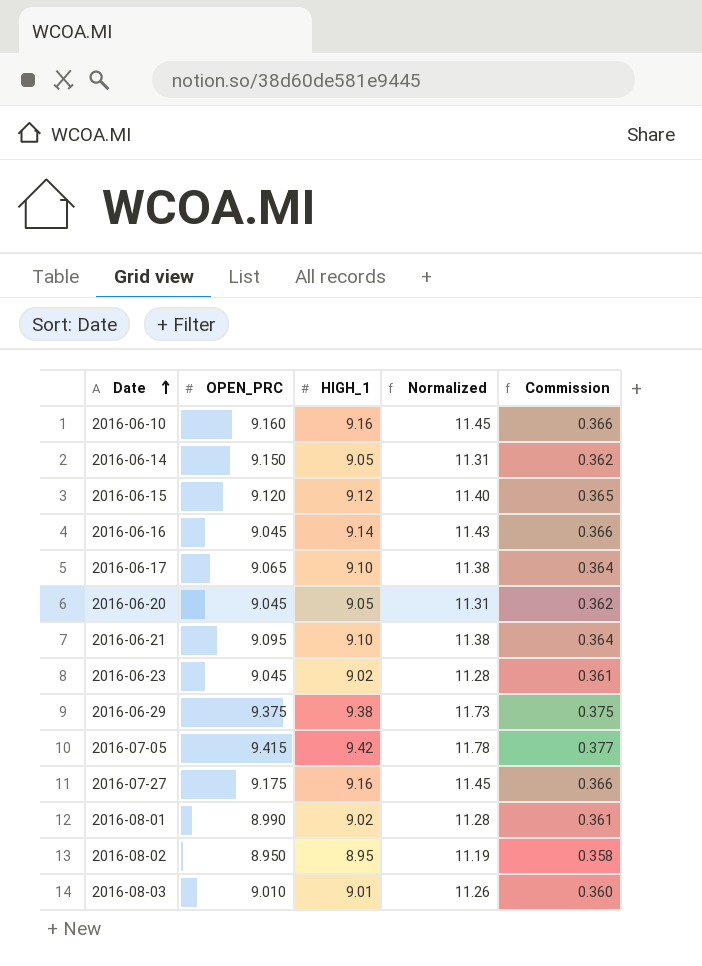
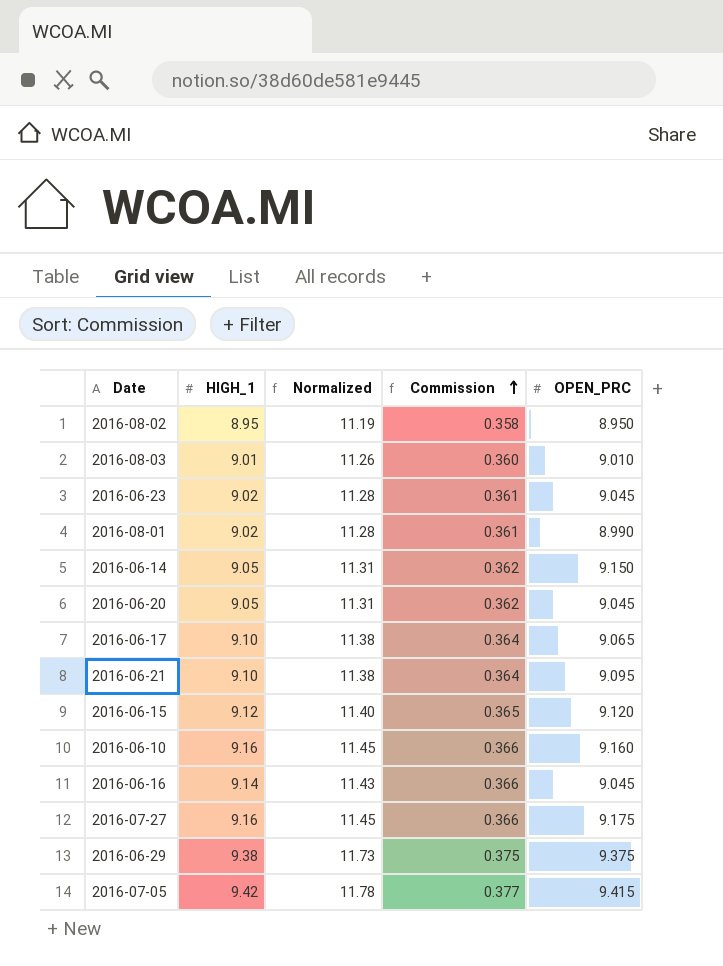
row order: Date ascending -> Commission ascending
column OPEN_PRC | position: 2 -> 5

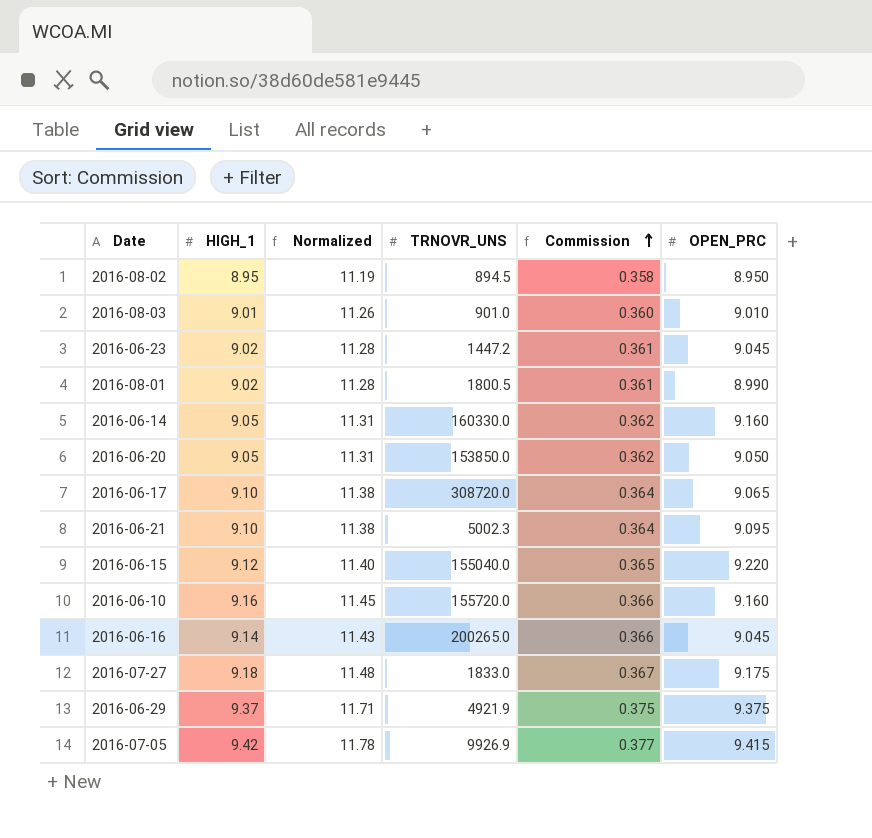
column TRNOVR_UNS | position: none -> 4
2016-06-14 | OPEN_PRC: 9.150 -> 9.160
2016-06-20 | OPEN_PRC: 9.045 -> 9.050
2016-06-15 | OPEN_PRC: 9.120 -> 9.220
2016-07-27 | HIGH_1: 9.16 -> 9.18
2016-07-27 | Normalized: 11.45 -> 11.48
2016-07-27 | Commission: 0.366 -> 0.367
2016-06-29 | HIGH_1: 9.38 -> 9.37
2016-06-29 | Normalized: 11.73 -> 11.71

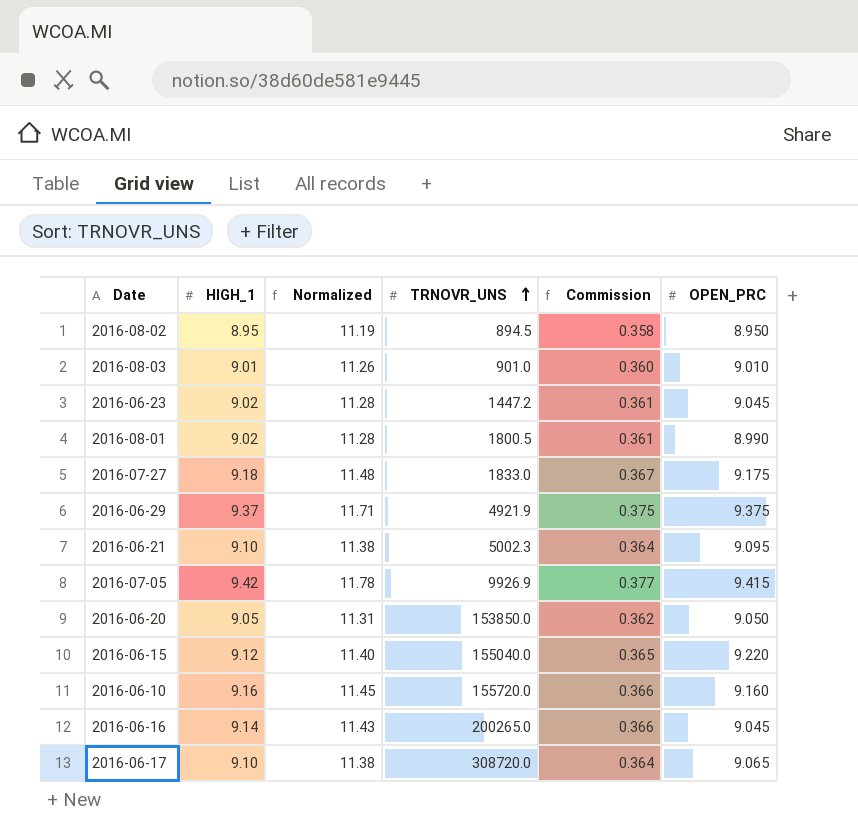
row order: Commission ascending -> TRNOVR_UNS ascending
row 2016-06-14: 9.05 | 11.31 | 160330.0 | 0.362 | 9.160 -> none

